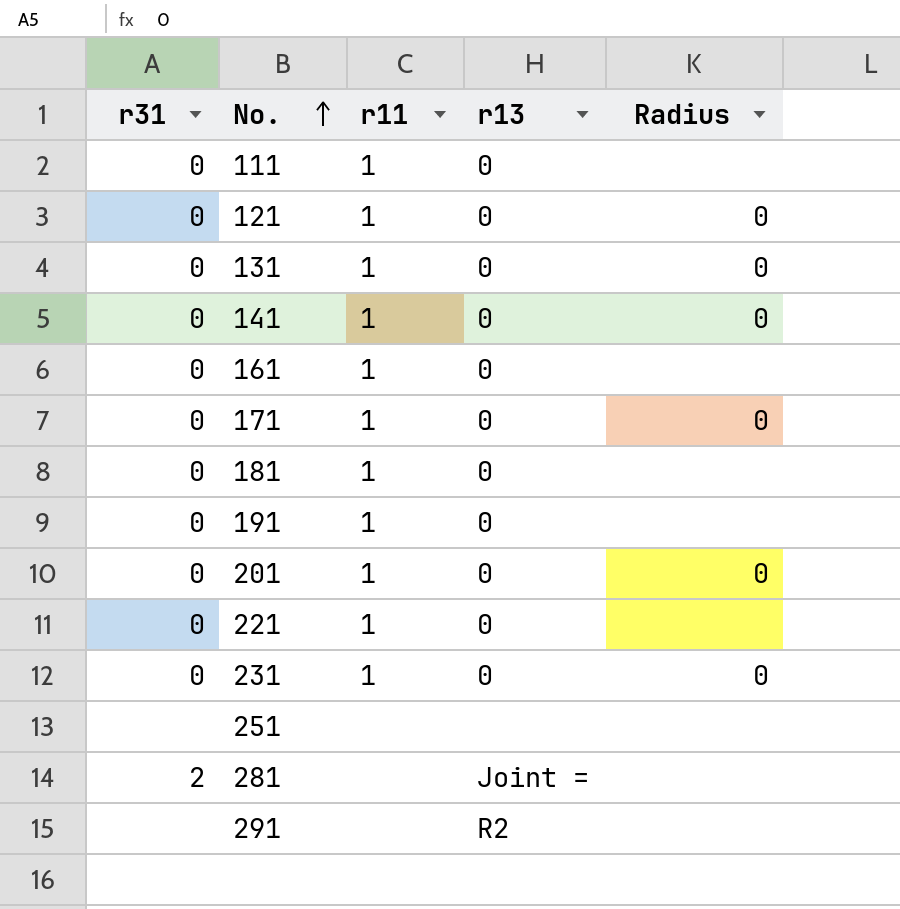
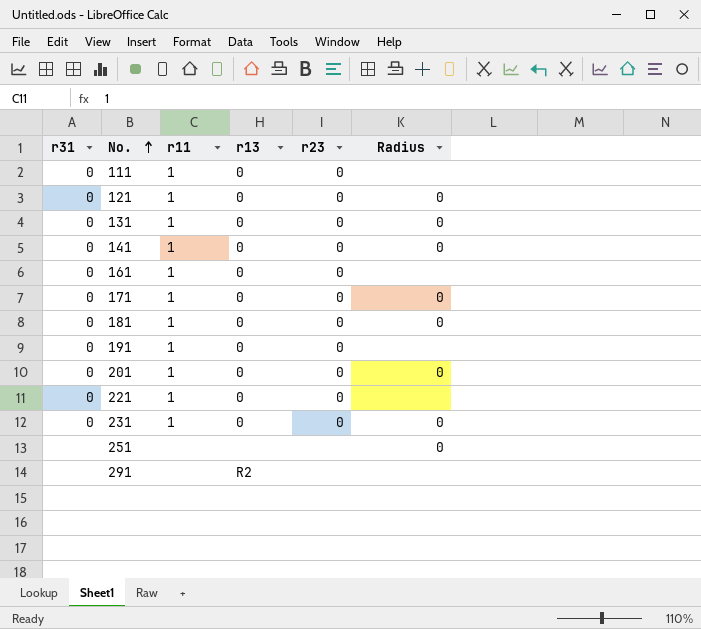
column r23 | position: none -> 5
row 281: 2 | none | Joint = | none -> none
181 | Radius: none -> 0
251 | Radius: none -> 0

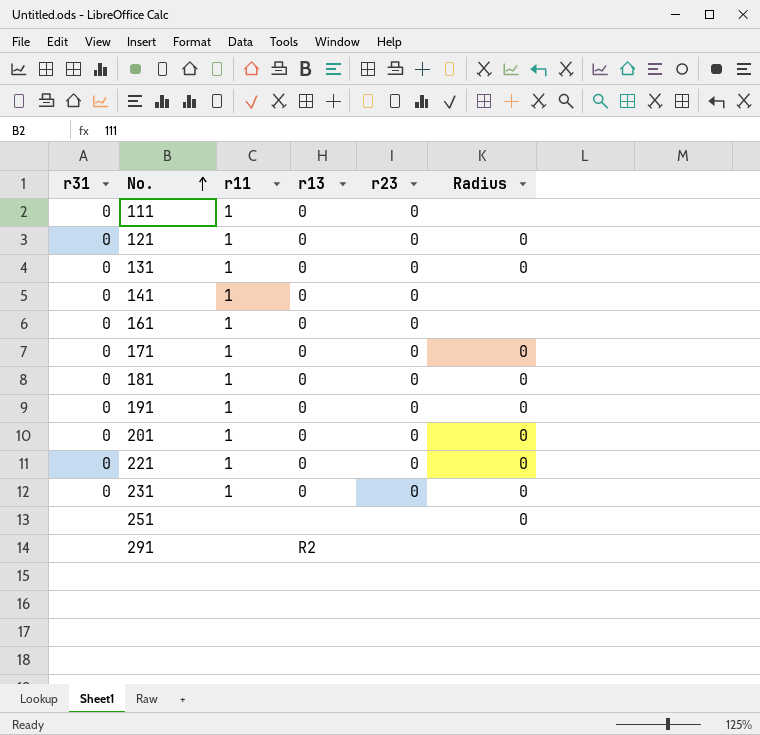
141 | Radius: 0 -> none
191 | Radius: none -> 0
221 | Radius: none -> 0

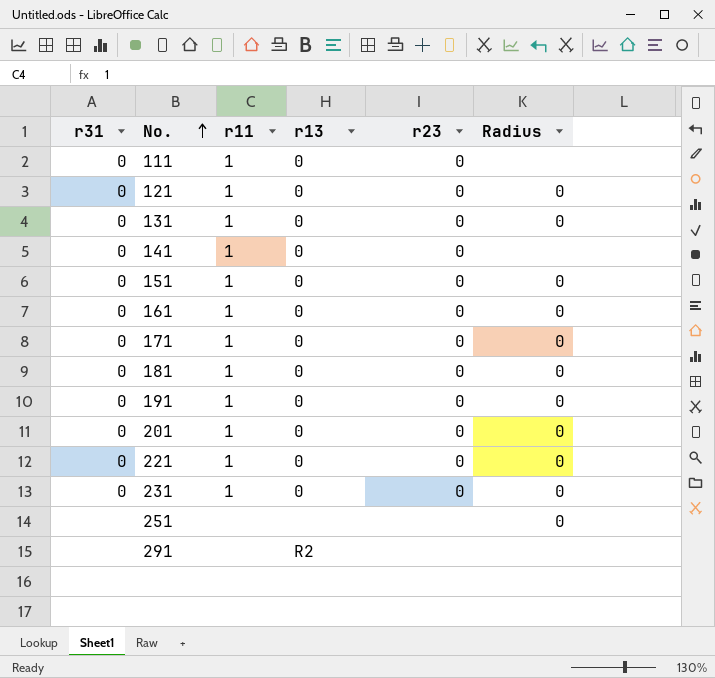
row 151: none -> 0 | 1 | 0 | 0 | 0
161 | Radius: none -> 0

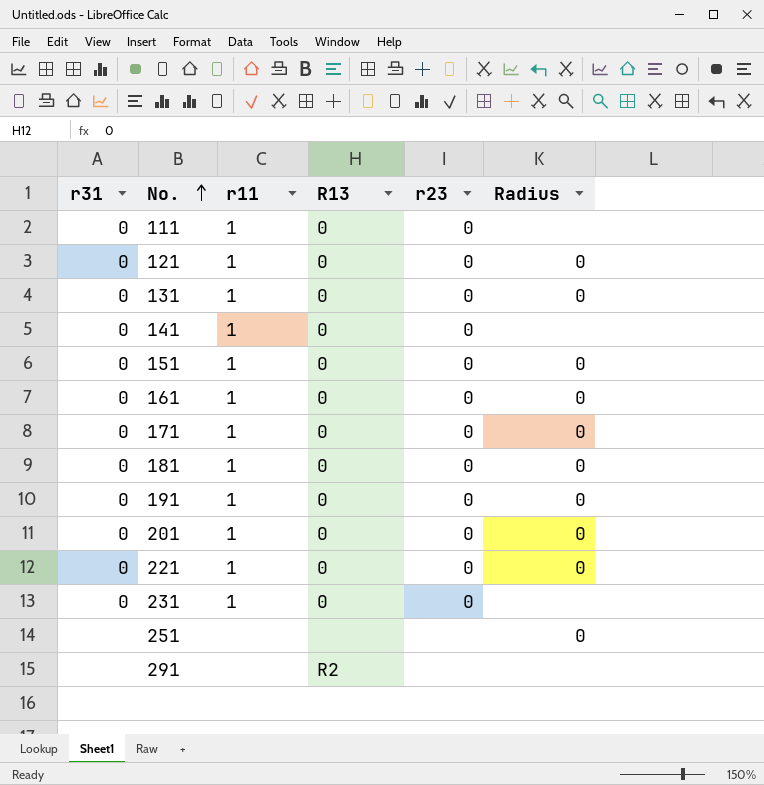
column name: r13 -> R13
231 | Radius: 0 -> none

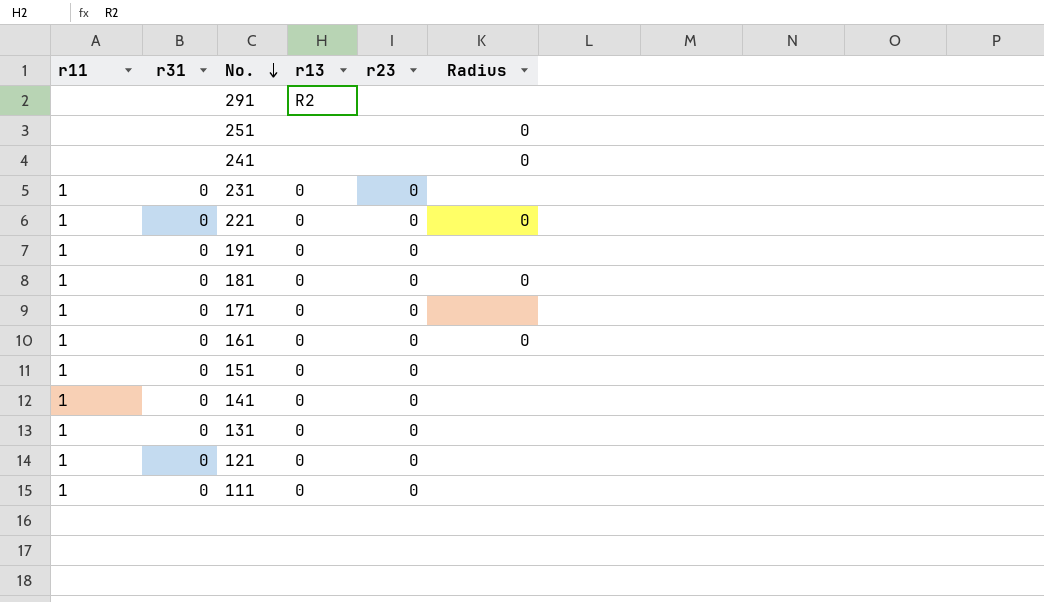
row order: No. ascending -> No. descending
column r11 | position: 3 -> 1
column name: R13 -> r13
row 201: 0 | 1 | 0 | 0 | 0 -> none
row 241: none -> none | none | none | none | 0
191 | Radius: 0 -> none
171 | Radius: 0 -> none
151 | Radius: 0 -> none
131 | Radius: 0 -> none
121 | Radius: 0 -> none

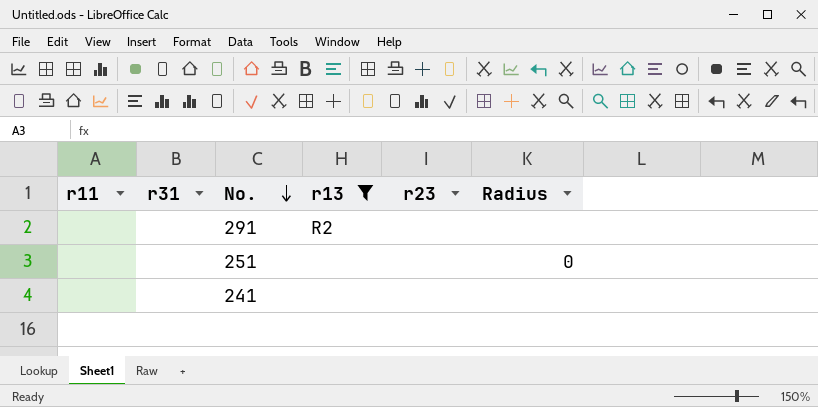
filter: none -> r13 != 0
241 | Radius: 0 -> none

